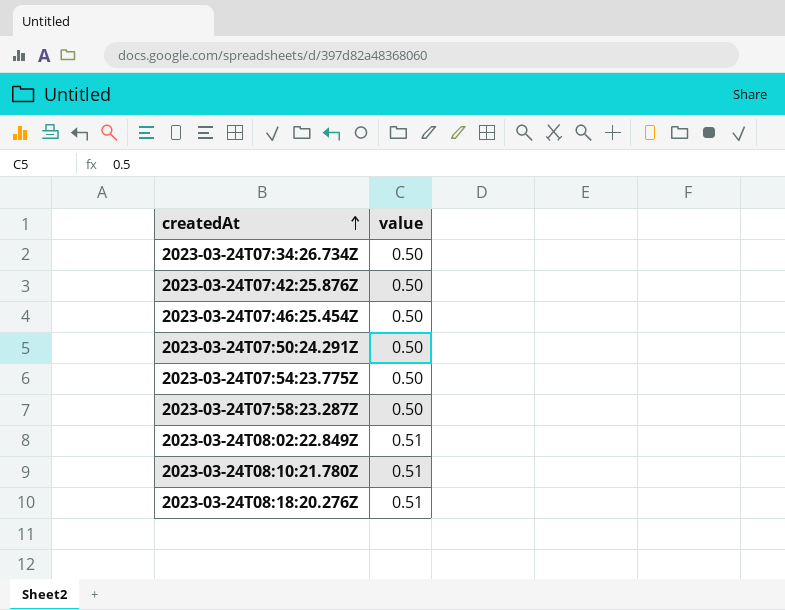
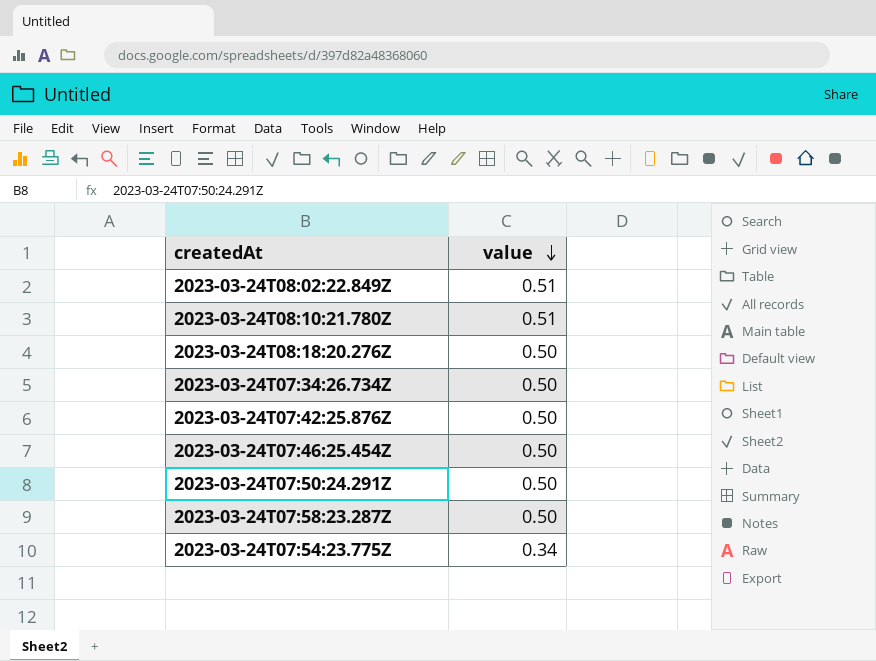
row order: createdAt ascending -> value descending
2023-03-24T08:18:20.276Z | value: 0.51 -> 0.50
2023-03-24T07:54:23.775Z | value: 0.50 -> 0.34

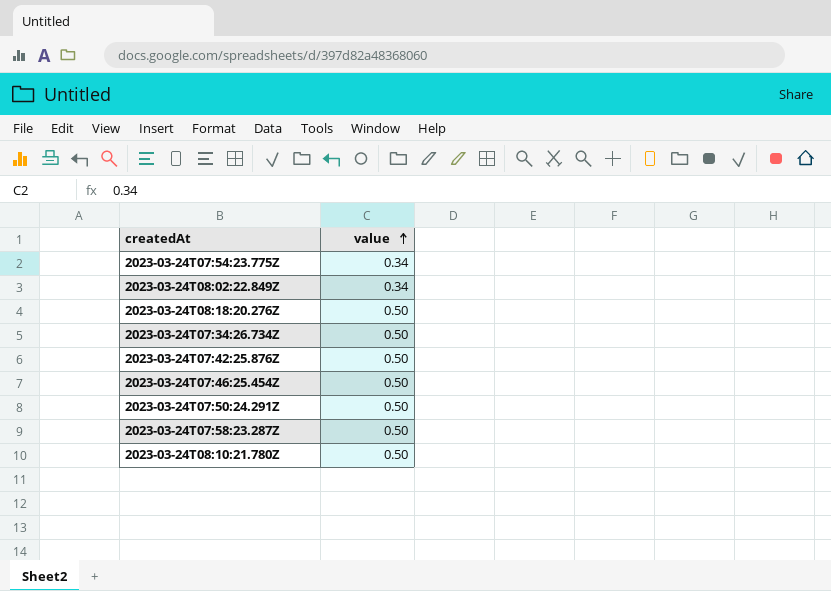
row order: value descending -> value ascending
2023-03-24T08:02:22.849Z | value: 0.51 -> 0.34
2023-03-24T08:10:21.780Z | value: 0.51 -> 0.50

